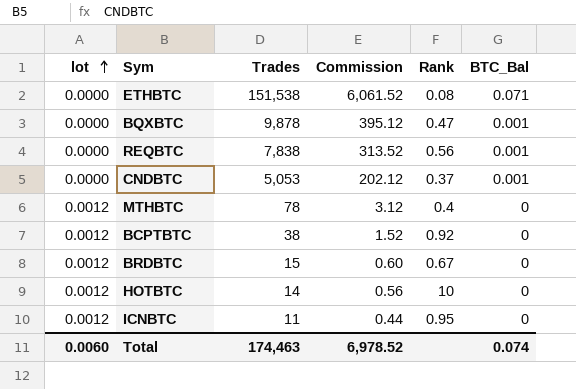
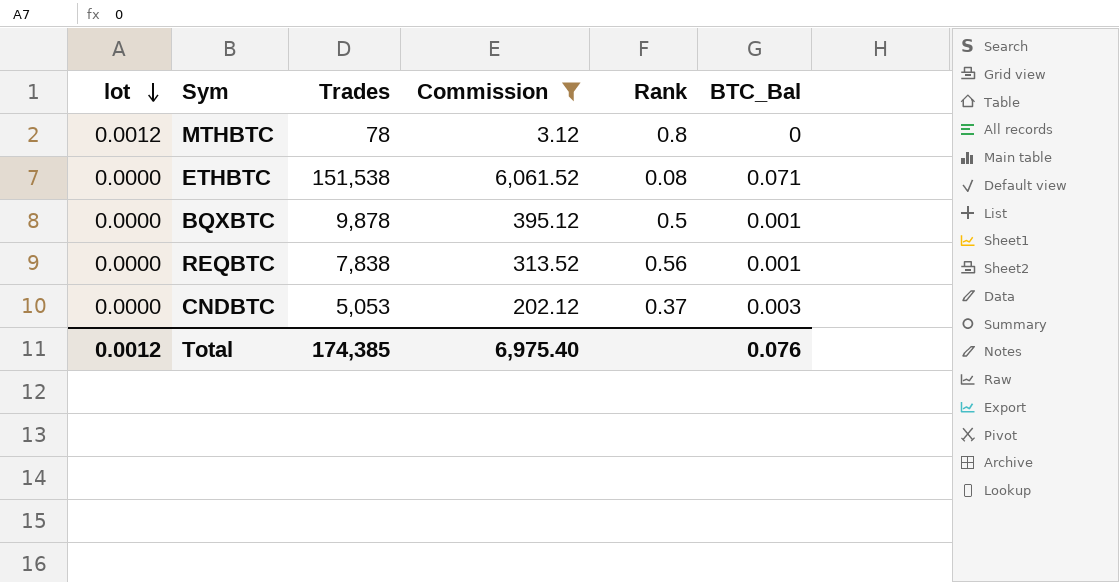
filter: none -> Commission >= 3.12
row order: lot ascending -> lot descending
MTHBTC | Rank: 0.4 -> 0.8
BQXBTC | Rank: 0.47 -> 0.5
CNDBTC | BTC_Bal: 0.001 -> 0.003
Total | lot: 0.0060 -> 0.0012
Total | Trades: 174,463 -> 174,385
Total | Commission: 6,978.52 -> 6,975.40
Total | BTC_Bal: 0.074 -> 0.076

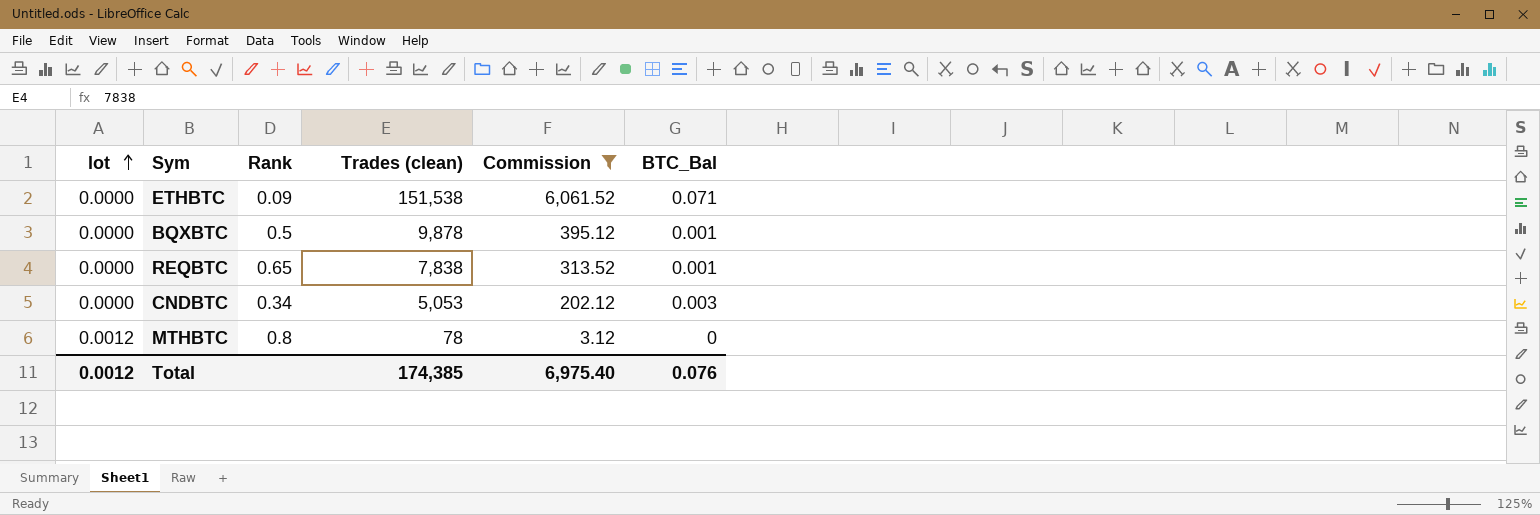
row order: lot descending -> lot ascending
column Rank | position: 5 -> 3
column name: Trades -> Trades (clean)
ETHBTC | Rank: 0.08 -> 0.09
REQBTC | Rank: 0.56 -> 0.65
CNDBTC | Rank: 0.37 -> 0.34

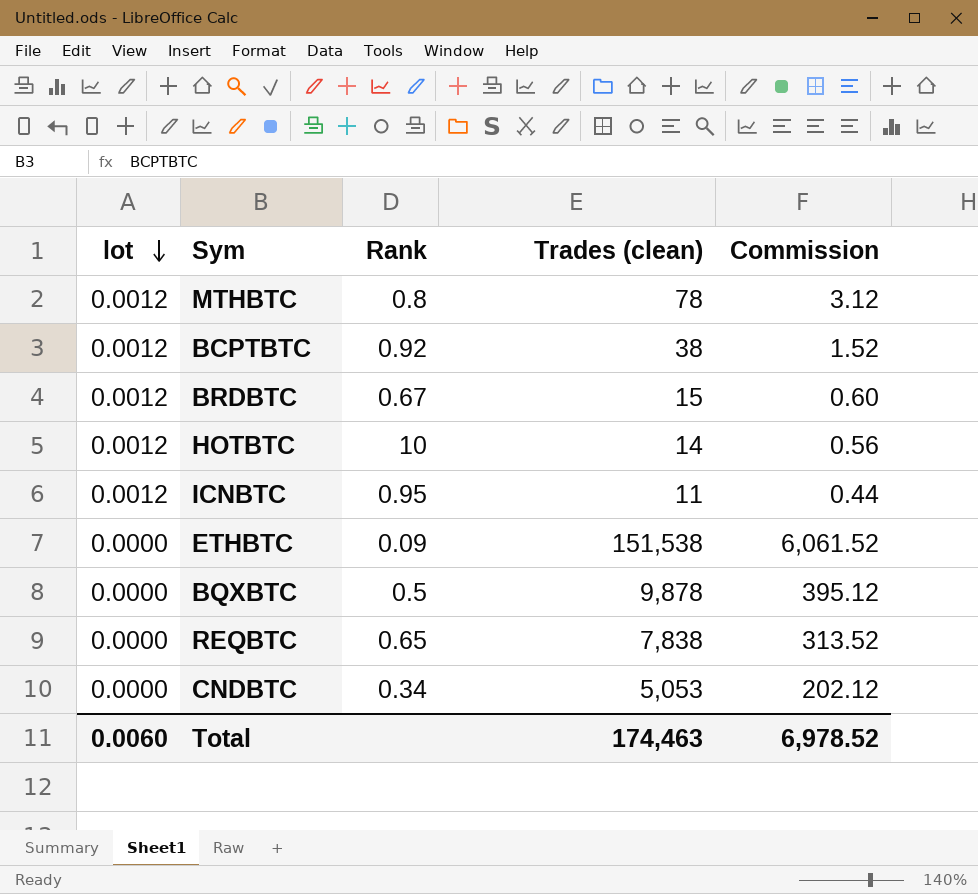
filter: Commission >= 3.12 -> none
row order: lot ascending -> lot descending
column BTC_Bal | position: 6 -> none
Total | lot: 0.0012 -> 0.0060
Total | Trades (clean): 174,385 -> 174,463
Total | Commission: 6,975.40 -> 6,978.52

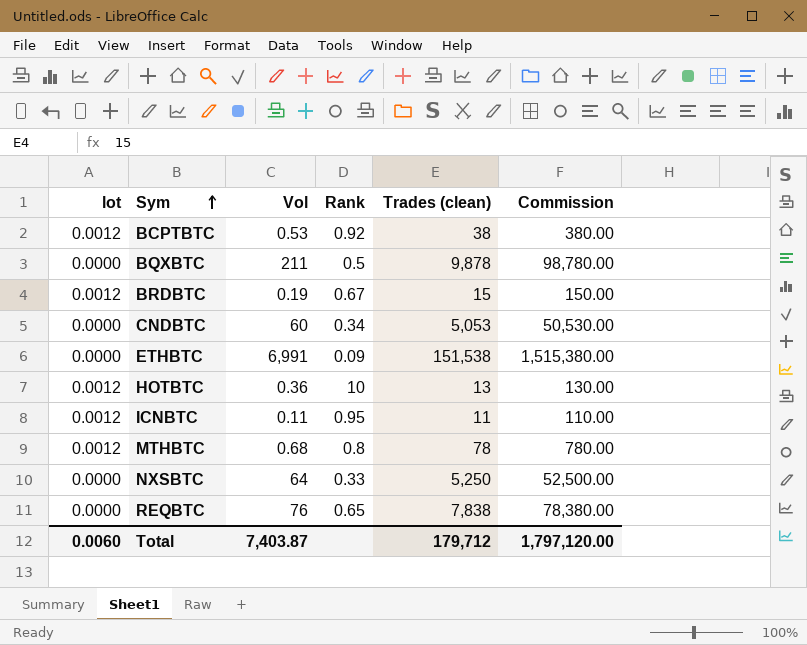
row order: lot descending -> Sym ascending
column Vol | position: none -> 3
column Commission | formula: [Trades (clean)] * 0.04 -> [Trades (clean)] * 10
HOTBTC | Trades (clean): 14 -> 13
row NXSBTC: none -> 0.0000 | 64 | 0.33 | 5,250 | 52,500.00
Total | Trades (clean): 174,463 -> 179,712
Total | Commission: 6,978.52 -> 1,797,120.00

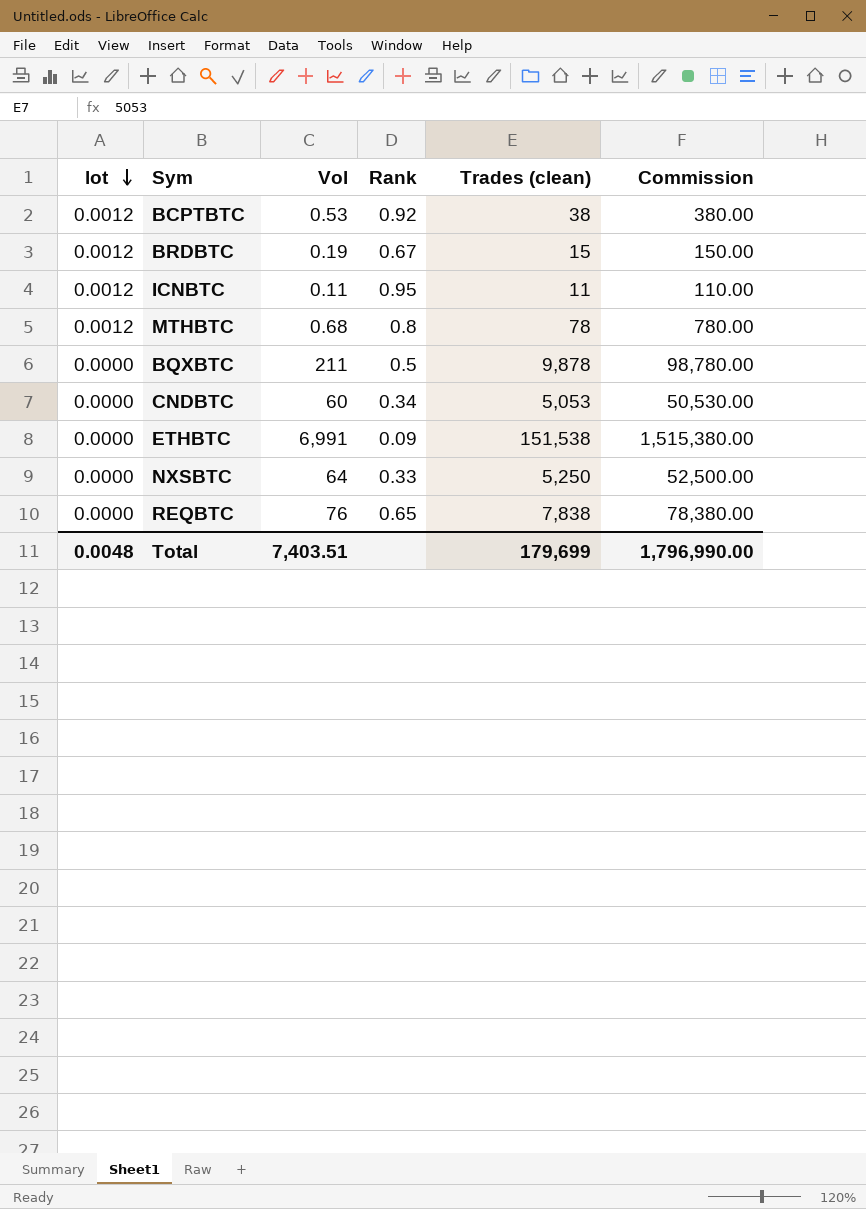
row order: Sym ascending -> lot descending
row HOTBTC: 0.0012 | 0.36 | 10 | 13 | 130.00 -> none
Total | lot: 0.0060 -> 0.0048
Total | Vol: 7,403.87 -> 7,403.51
Total | Trades (clean): 179,712 -> 179,699
Total | Commission: 1,797,120.00 -> 1,796,990.00

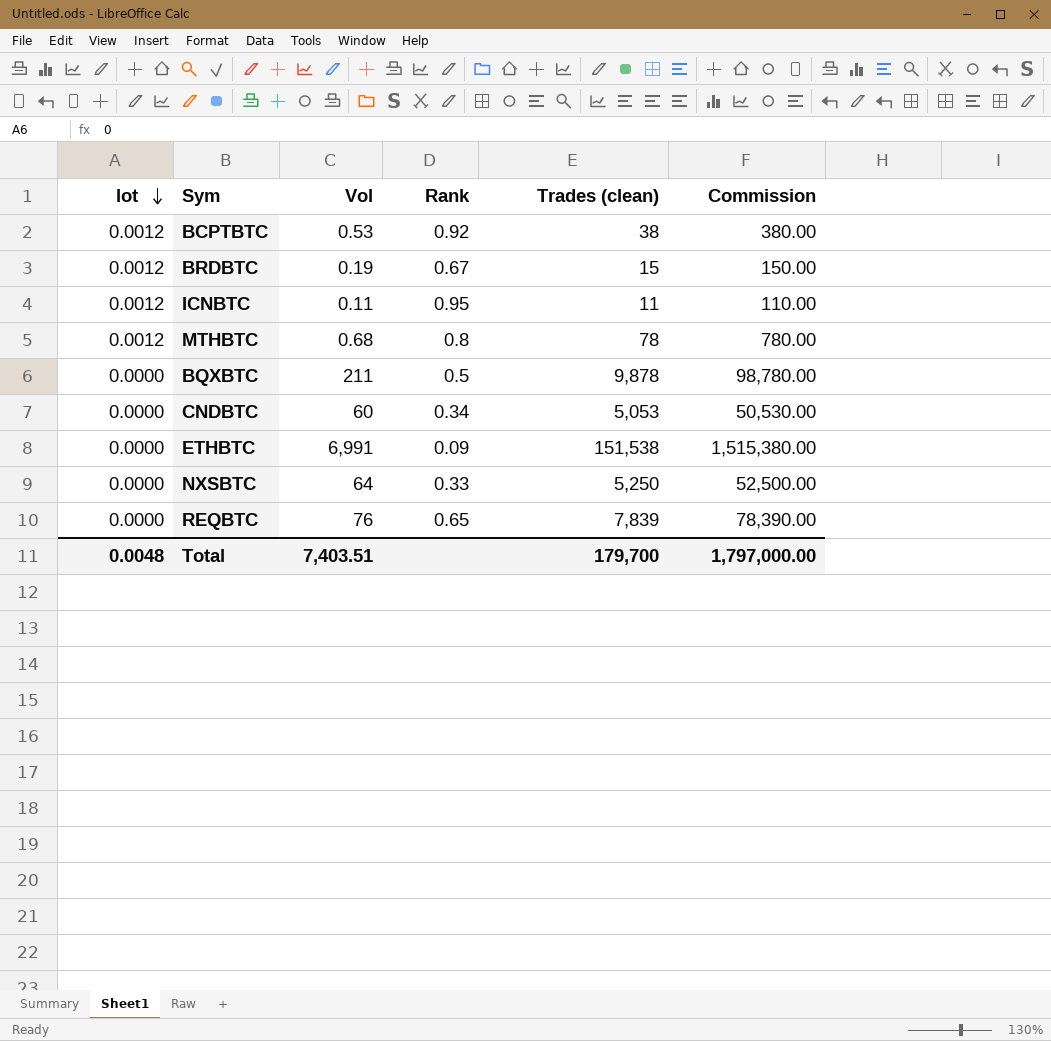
REQBTC | Trades (clean): 7,838 -> 7,839
REQBTC | Commission: 78,380.00 -> 78,390.00
Total | Trades (clean): 179,699 -> 179,700
Total | Commission: 1,796,990.00 -> 1,797,000.00

